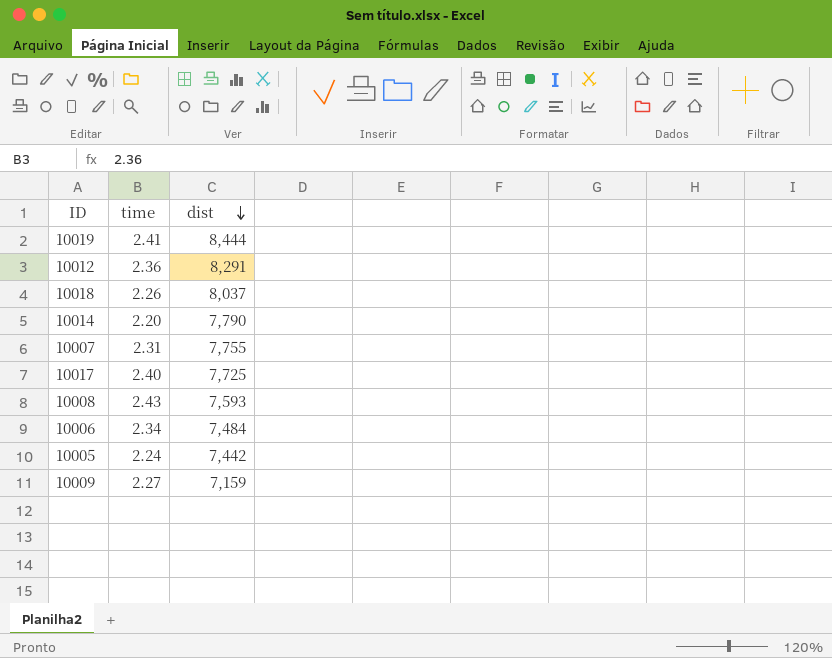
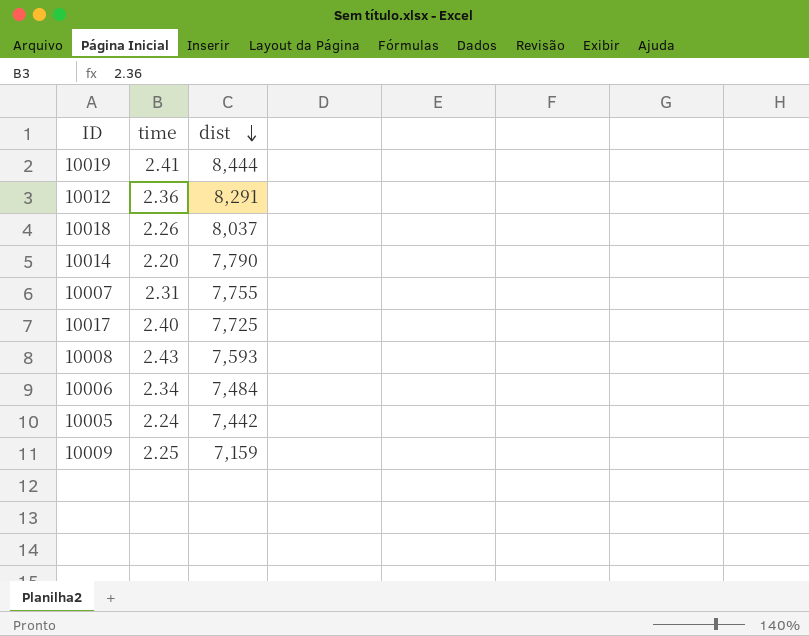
10009 | time: 2.27 -> 2.25

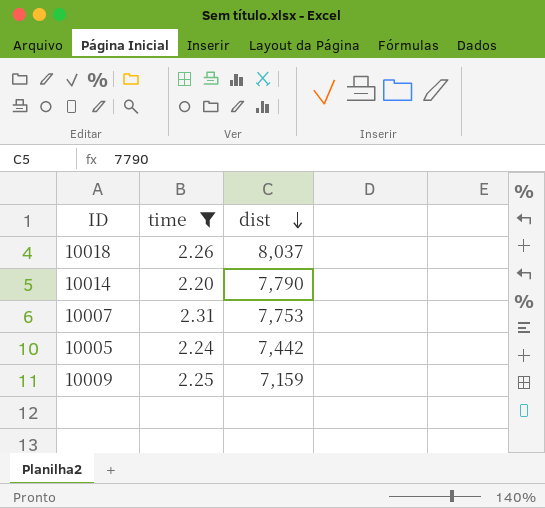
filter: none -> time <= 2.31
10007 | dist: 7,755 -> 7,753

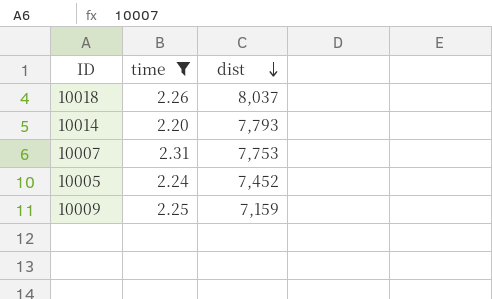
10014 | dist: 7,790 -> 7,793
10005 | dist: 7,442 -> 7,452

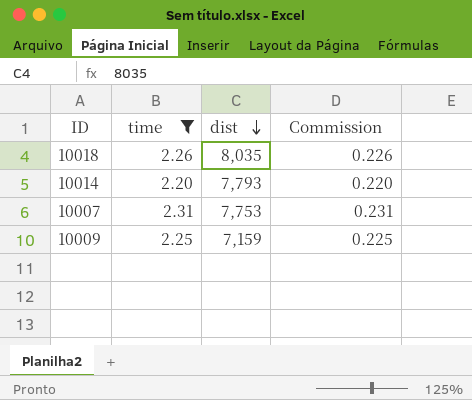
column Commission | formula: none -> [time] * 0.1
row 10005: 2.24 | 7,452 -> none
10018 | dist: 8,037 -> 8,035

